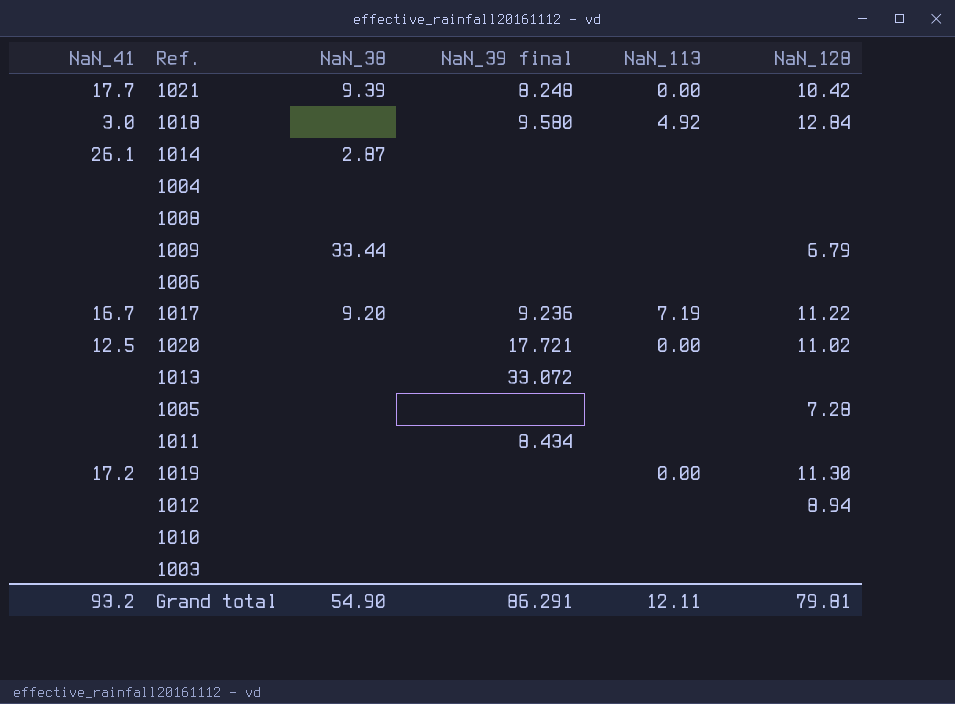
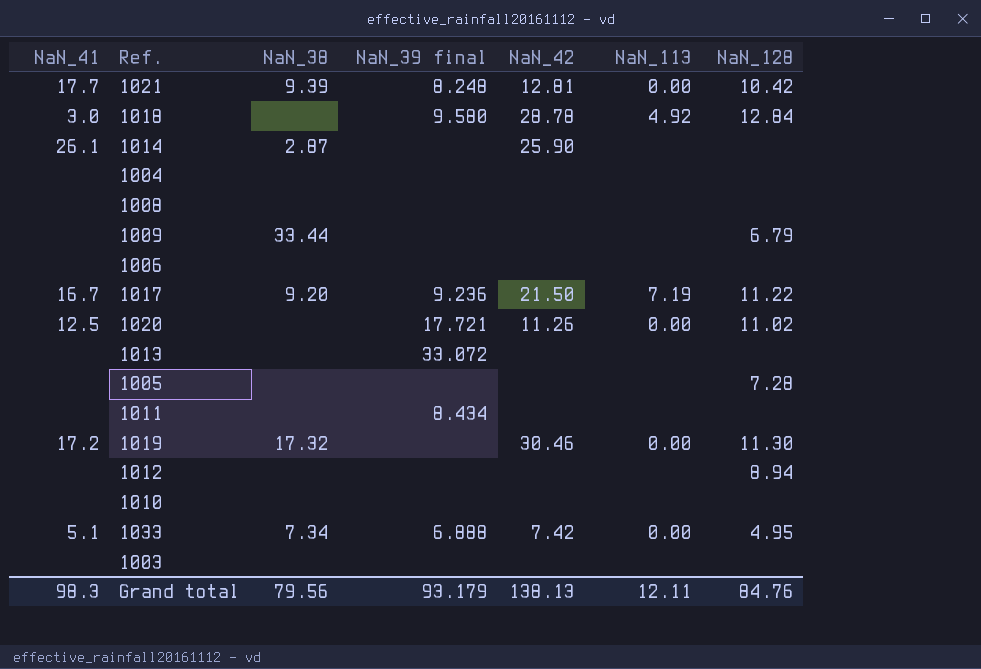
column NaN_42 | position: none -> 5
1019 | NaN_38: none -> 17.32
row 1033: none -> 5.1 | 7.34 | 6.888 | 7.42 | 0.00 | 4.95
Grand total | NaN_41: 93.2 -> 98.3
Grand total | NaN_38: 54.90 -> 79.56
Grand total | NaN_39 final: 86.291 -> 93.179
Grand total | NaN_128: 79.81 -> 84.76

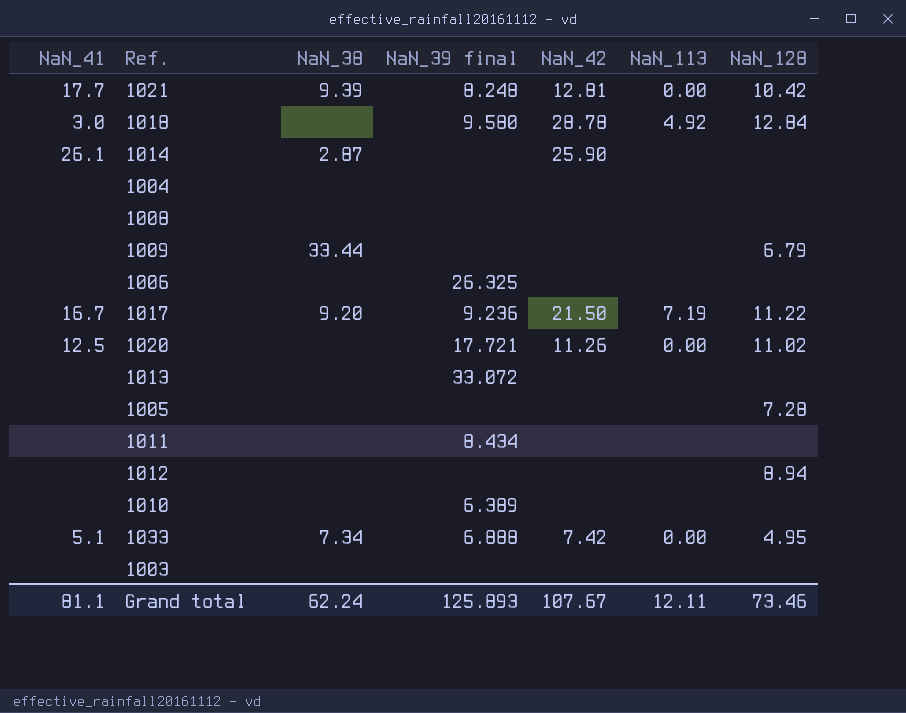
row 1019: 17.2 | 17.32 | none | 30.46 | 0.00 | 11.30 -> none
1006 | NaN_39 final: none -> 26.325
1010 | NaN_39 final: none -> 6.389
Grand total | NaN_41: 98.3 -> 81.1
Grand total | NaN_38: 79.56 -> 62.24
Grand total | NaN_39 final: 93.179 -> 125.893
Grand total | NaN_42: 138.13 -> 107.67
Grand total | NaN_128: 84.76 -> 73.46

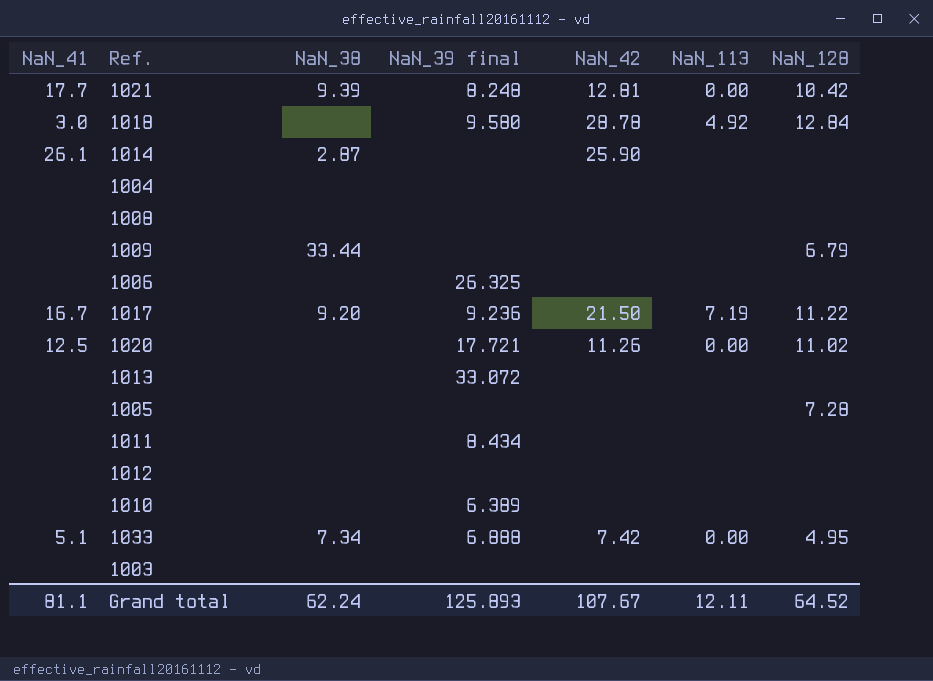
1012 | NaN_128: 8.94 -> none
Grand total | NaN_128: 73.46 -> 64.52

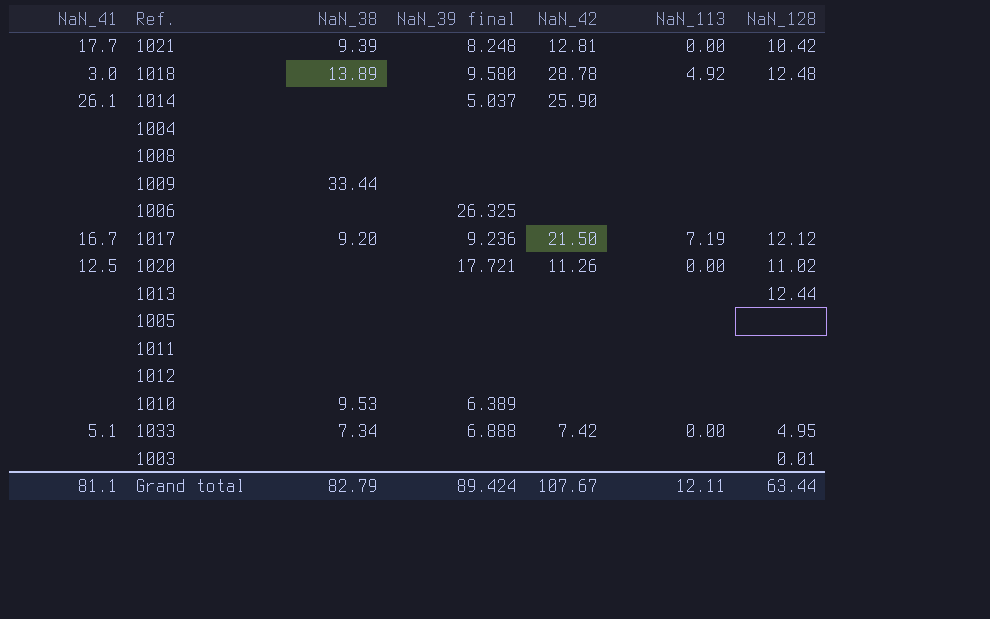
1018 | NaN_38: none -> 13.89
1018 | NaN_128: 12.84 -> 12.48
1014 | NaN_38: 2.87 -> none
1014 | NaN_39 final: none -> 5.037
1009 | NaN_128: 6.79 -> none
1017 | NaN_128: 11.22 -> 12.12
1013 | NaN_39 final: 33.072 -> none
1013 | NaN_128: none -> 12.44
1005 | NaN_128: 7.28 -> none
1011 | NaN_39 final: 8.434 -> none
1010 | NaN_38: none -> 9.53
1003 | NaN_128: none -> 0.01
Grand total | NaN_38: 62.24 -> 82.79
Grand total | NaN_39 final: 125.893 -> 89.424
Grand total | NaN_128: 64.52 -> 63.44

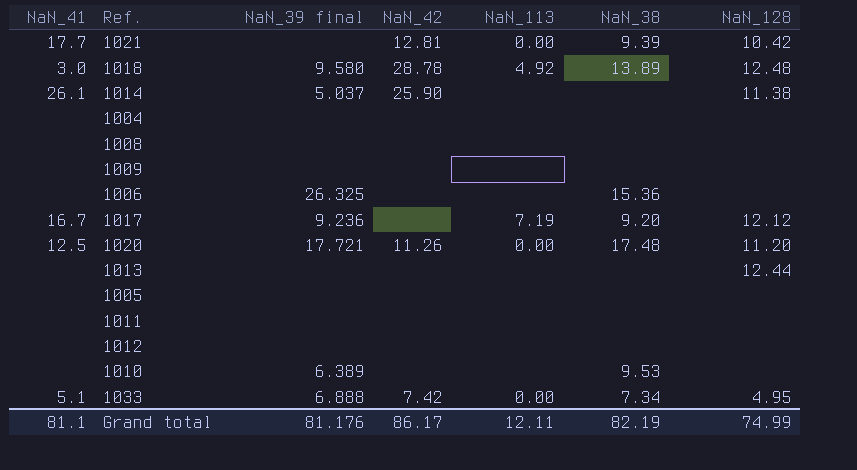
column NaN_38 | position: 3 -> 6
row 1003: none | none | none | none | none | 0.01 -> none
1021 | NaN_39 final: 8.248 -> none
1014 | NaN_128: none -> 11.38
1009 | NaN_38: 33.44 -> none
1006 | NaN_38: none -> 15.36
1017 | NaN_42: 21.50 -> none
1020 | NaN_38: none -> 17.48
1020 | NaN_128: 11.02 -> 11.20
Grand total | NaN_39 final: 89.424 -> 81.176
Grand total | NaN_42: 107.67 -> 86.17
Grand total | NaN_38: 82.79 -> 82.19
Grand total | NaN_128: 63.44 -> 74.99

